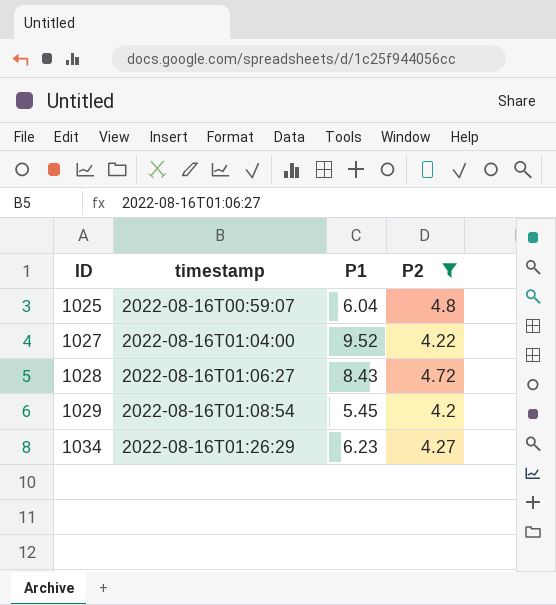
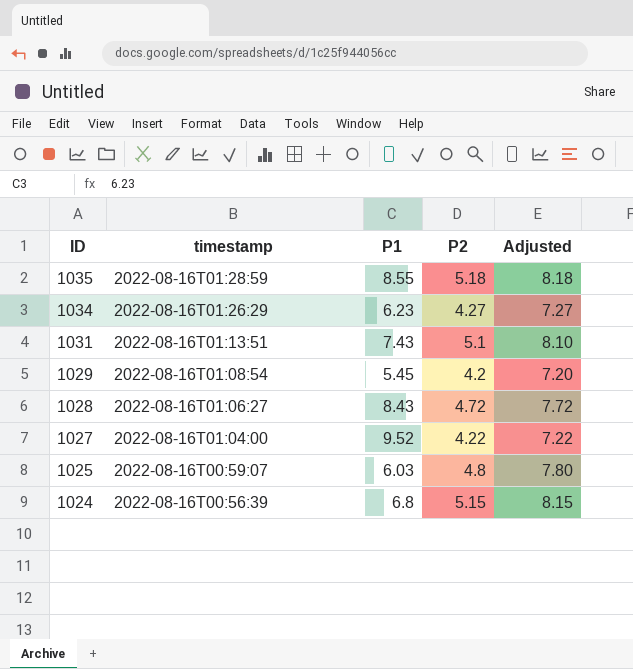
filter: P2 <= 4.8 -> none
row order: ID ascending -> ID descending
column Adjusted | formula: none -> [P2] + 3
1025 | P1: 6.04 -> 6.03

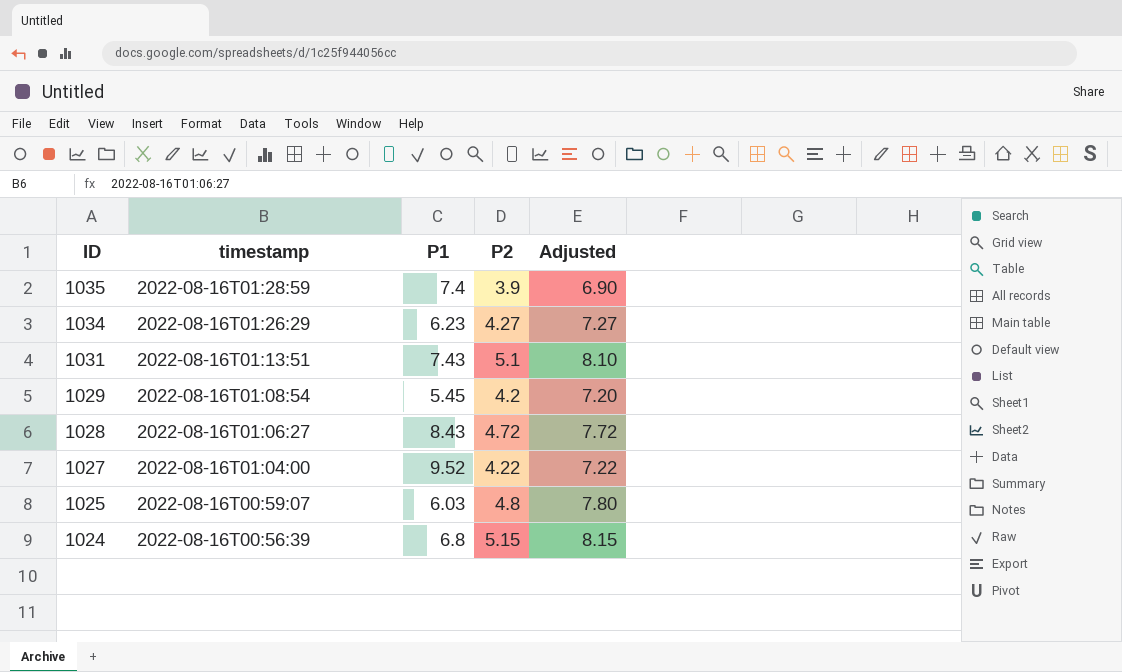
1035 | P1: 8.55 -> 7.4
1035 | P2: 5.18 -> 3.9
1035 | Adjusted: 8.18 -> 6.90

